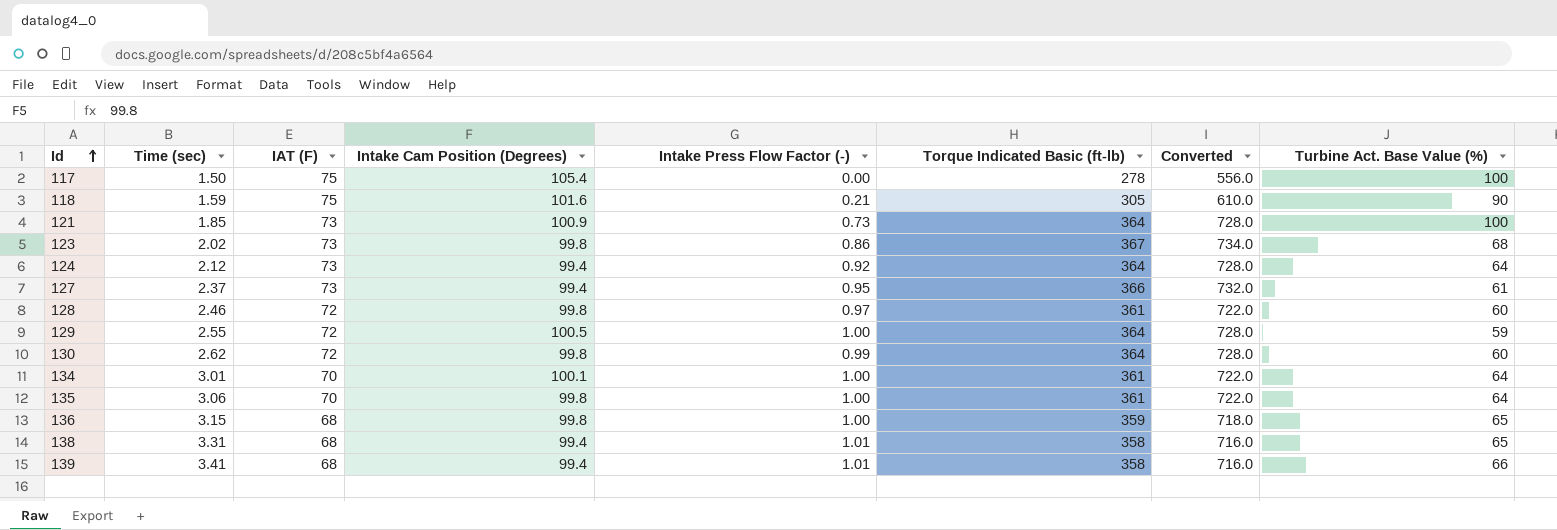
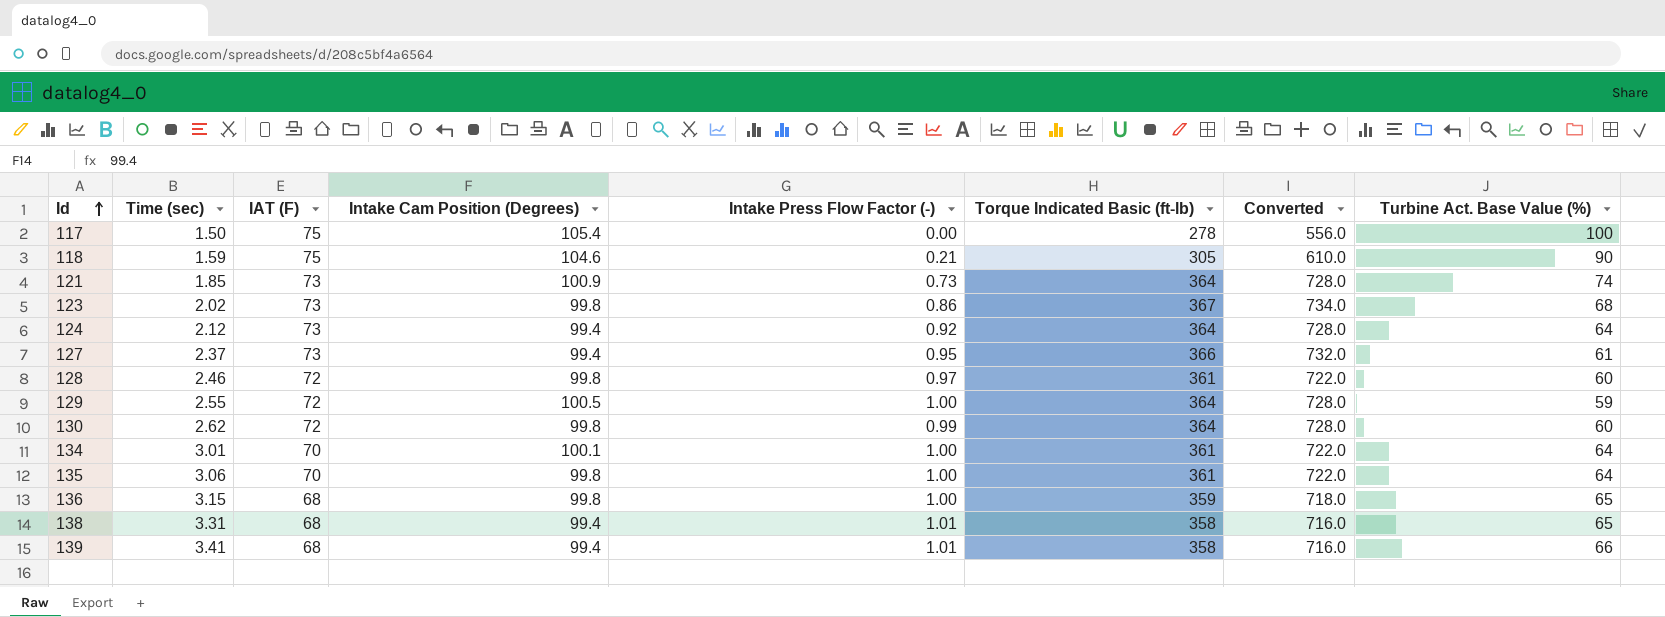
118 | Intake Cam Position (Degrees): 101.6 -> 104.6
121 | Turbine Act. Base Value (%): 100 -> 74

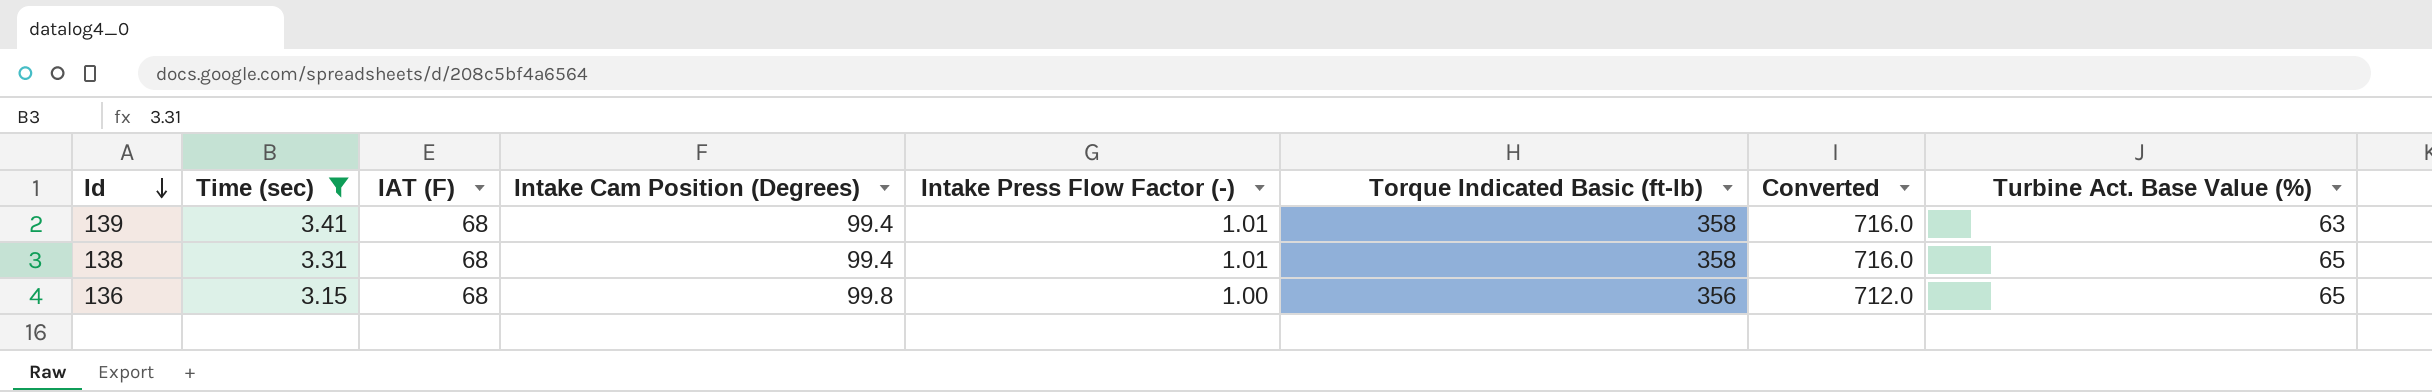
filter: none -> Time (sec) >= 3.15
row order: Id ascending -> Id descending
139 | Turbine Act. Base Value (%): 66 -> 63
136 | Torque Indicated Basic (ft-lb): 359 -> 356
136 | Converted: 718.0 -> 712.0

